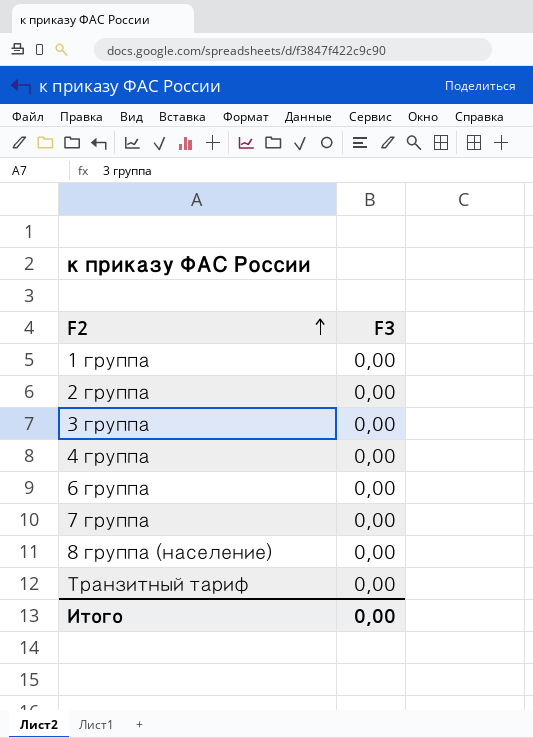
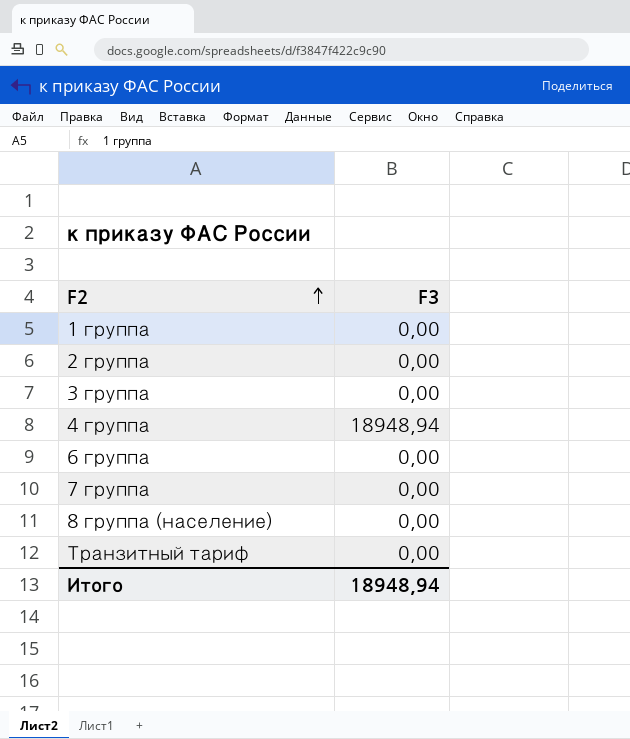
4 группа | F3: 0,00 -> 18948,94
Итого | F3: 0,00 -> 18948,94

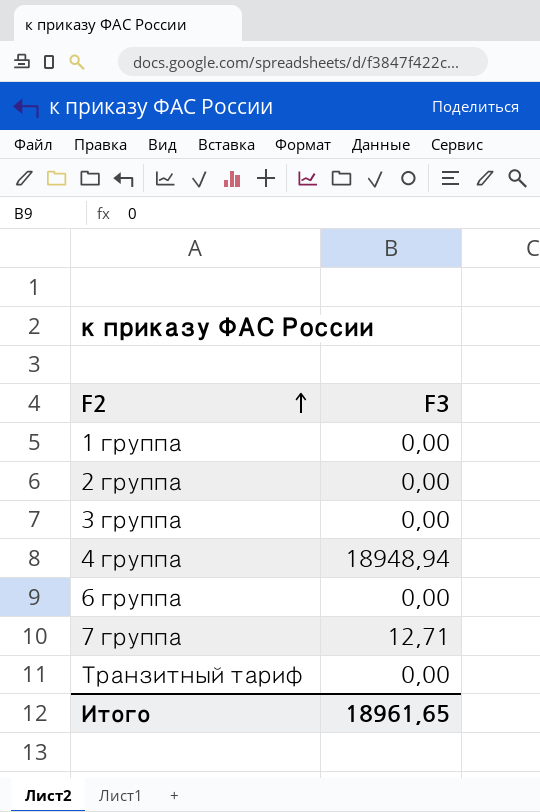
row 8 группа (население): 0,00 -> none
7 группа | F3: 0,00 -> 12,71
Итого | F3: 18948,94 -> 18961,65

